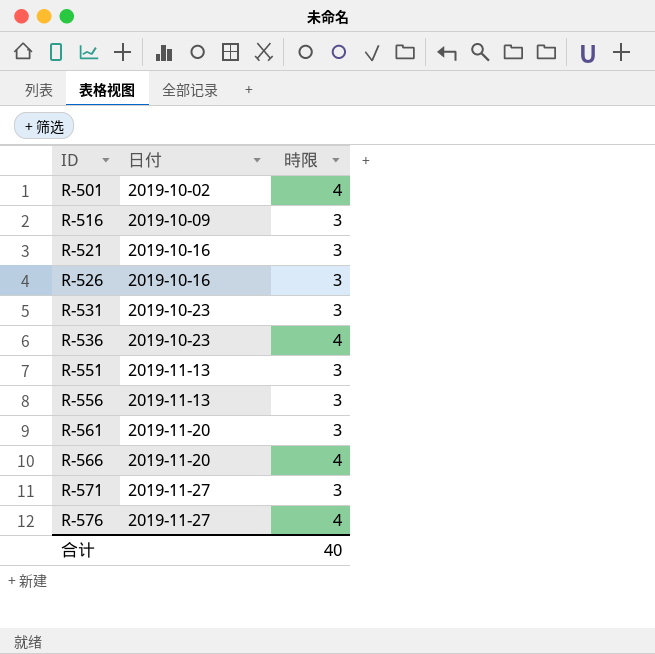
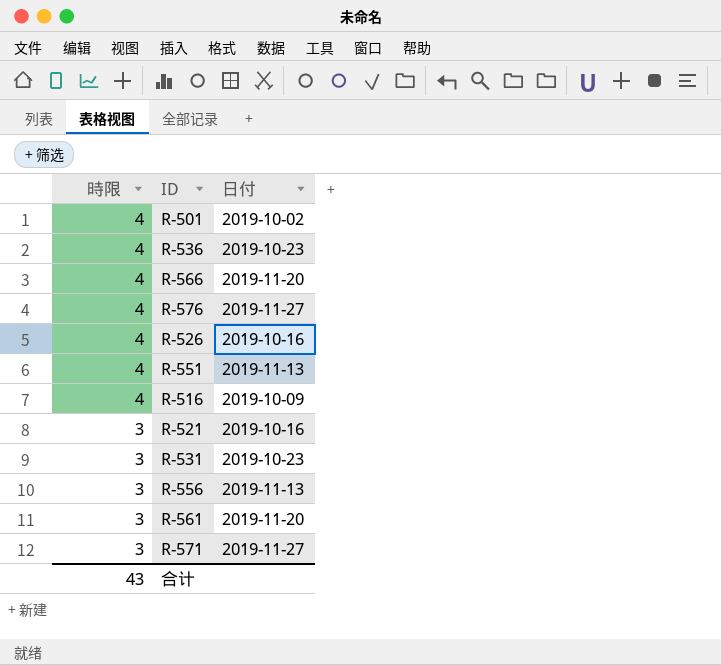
row order: ID ascending -> 時限 descending
column 時限 | position: 3 -> 1
R-526 | 時限: 3 -> 4
R-551 | 時限: 3 -> 4
R-516 | 時限: 3 -> 4
合计 | 時限: 40 -> 43

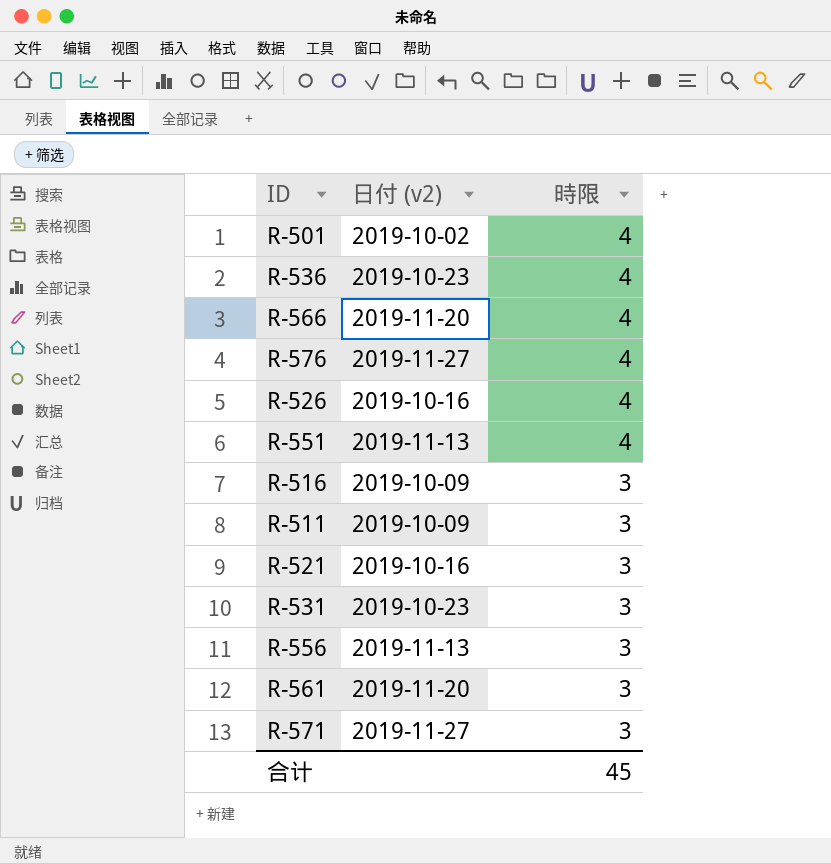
column name: 日付 -> 日付 (v2)
column 時限 | position: 1 -> 3
R-516 | 時限: 4 -> 3
row R-511: none -> 2019-10-09 | 3
合计 | 時限: 43 -> 45

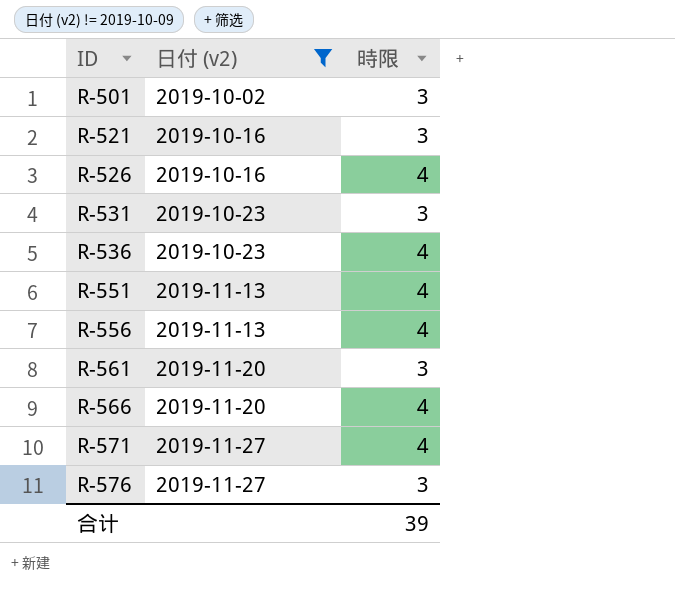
filter: none -> 日付 (v2) != 2019-10-09
row order: 時限 descending -> ID ascending
R-501 | 時限: 4 -> 3
R-556 | 時限: 3 -> 4
R-571 | 時限: 3 -> 4
R-576 | 時限: 4 -> 3
合计 | 時限: 45 -> 39

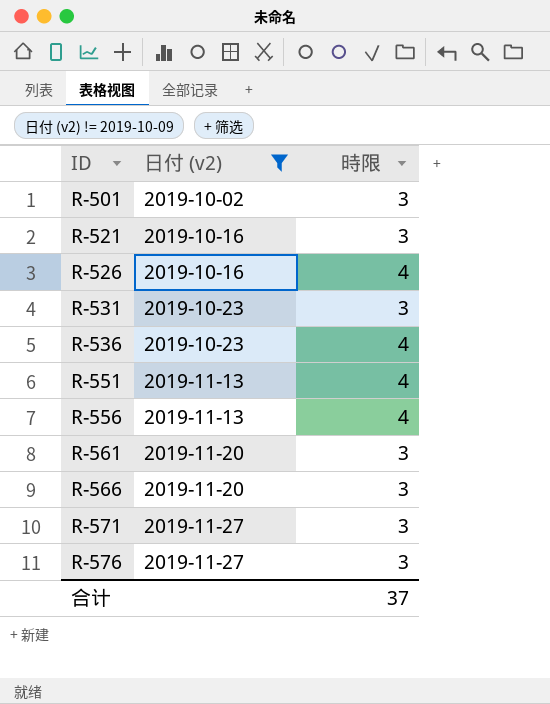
R-566 | 時限: 4 -> 3
R-571 | 時限: 4 -> 3
合计 | 時限: 39 -> 37

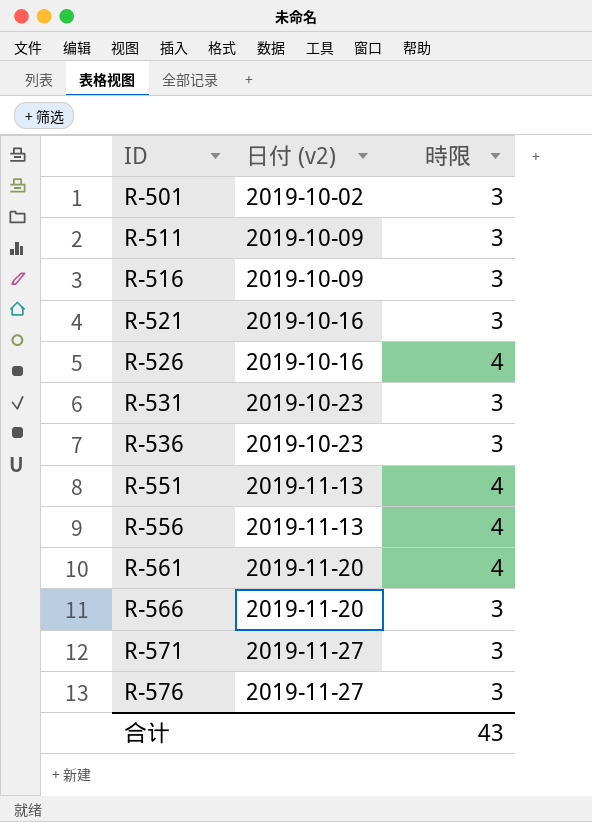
filter: 日付 (v2) != 2019-10-09 -> none
R-536 | 時限: 4 -> 3
R-561 | 時限: 3 -> 4
合计 | 時限: 37 -> 43

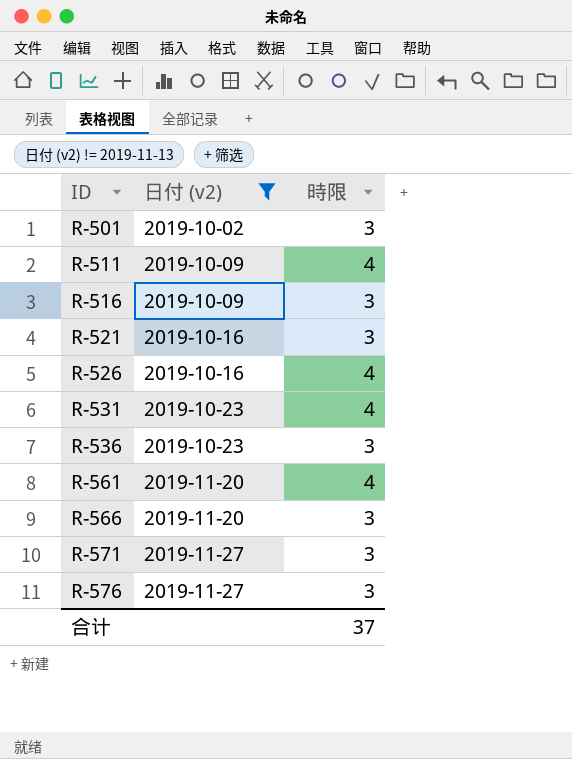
filter: none -> 日付 (v2) != 2019-11-13
R-511 | 時限: 3 -> 4
R-531 | 時限: 3 -> 4
合计 | 時限: 43 -> 37

